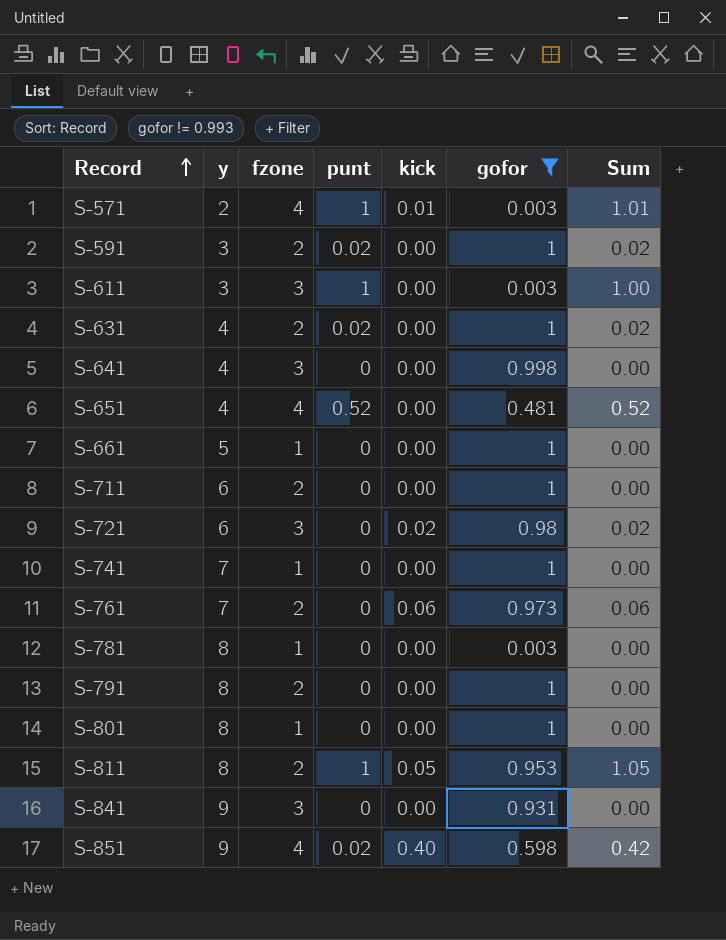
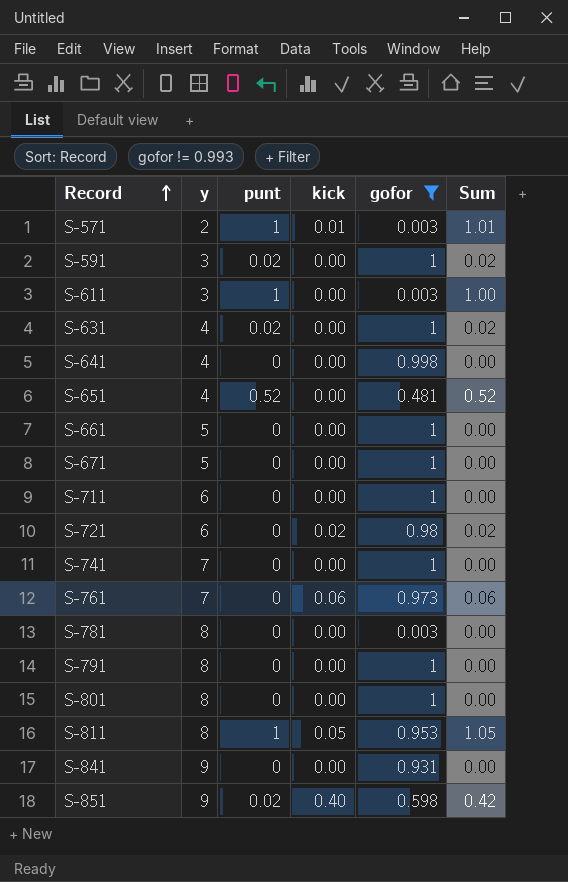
column fzone | position: 3 -> none
row S-671: none -> 5 | 0 | 0.00 | 1 | 0.00

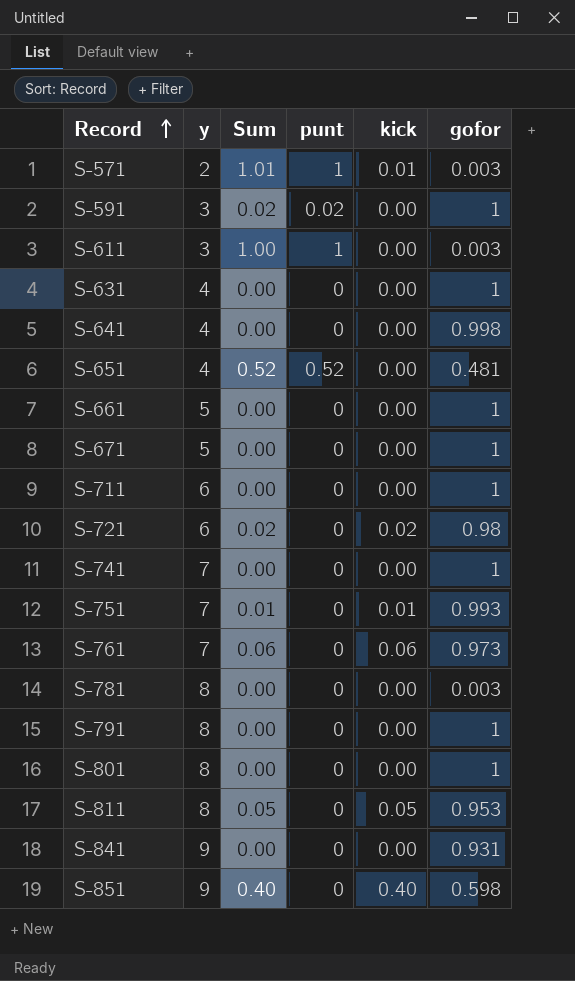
filter: gofor != 0.993 -> none
column Sum | position: 6 -> 3
S-631 | Sum: 0.02 -> 0.00
S-631 | punt: 0.02 -> 0
S-811 | Sum: 1.05 -> 0.05
S-811 | punt: 1 -> 0
S-851 | Sum: 0.42 -> 0.40
S-851 | punt: 0.02 -> 0

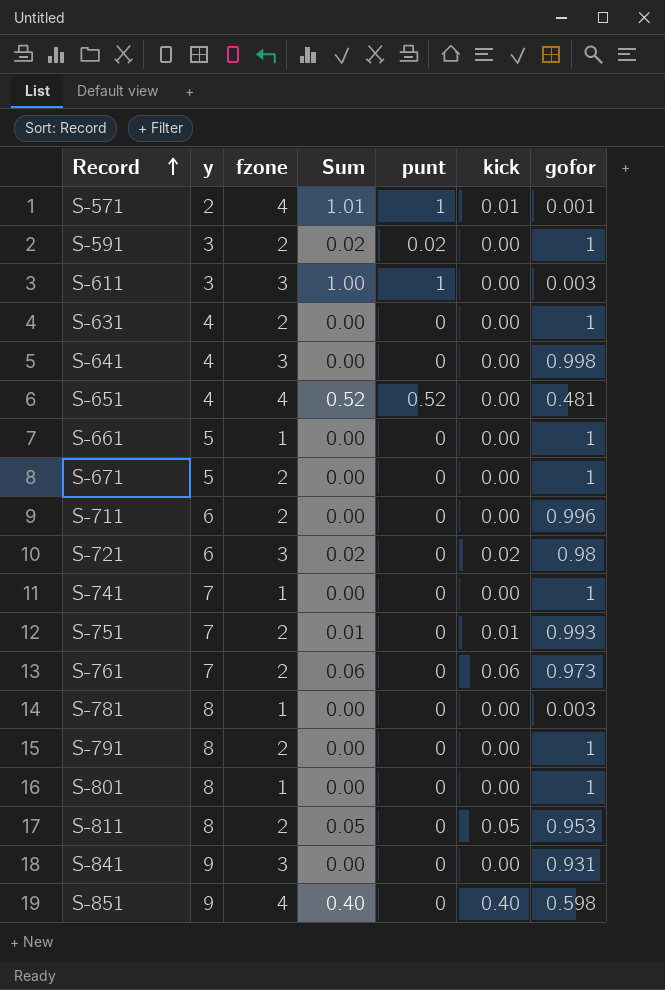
column fzone | position: none -> 3
S-571 | gofor: 0.003 -> 0.001
S-711 | gofor: 1 -> 0.996

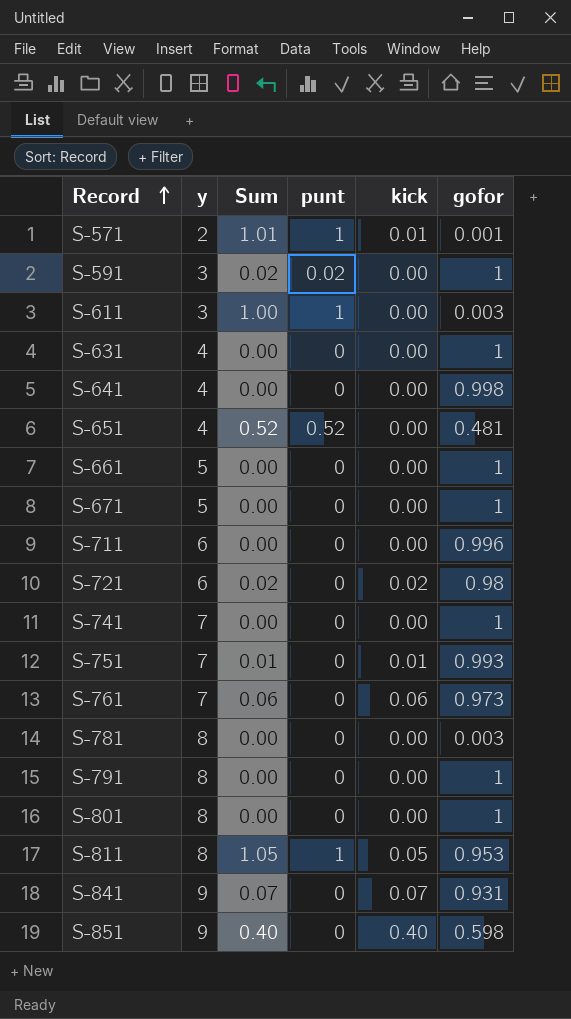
column fzone | position: 3 -> none
S-811 | Sum: 0.05 -> 1.05
S-811 | punt: 0 -> 1
S-841 | Sum: 0.00 -> 0.07
S-841 | kick: 0.00 -> 0.07

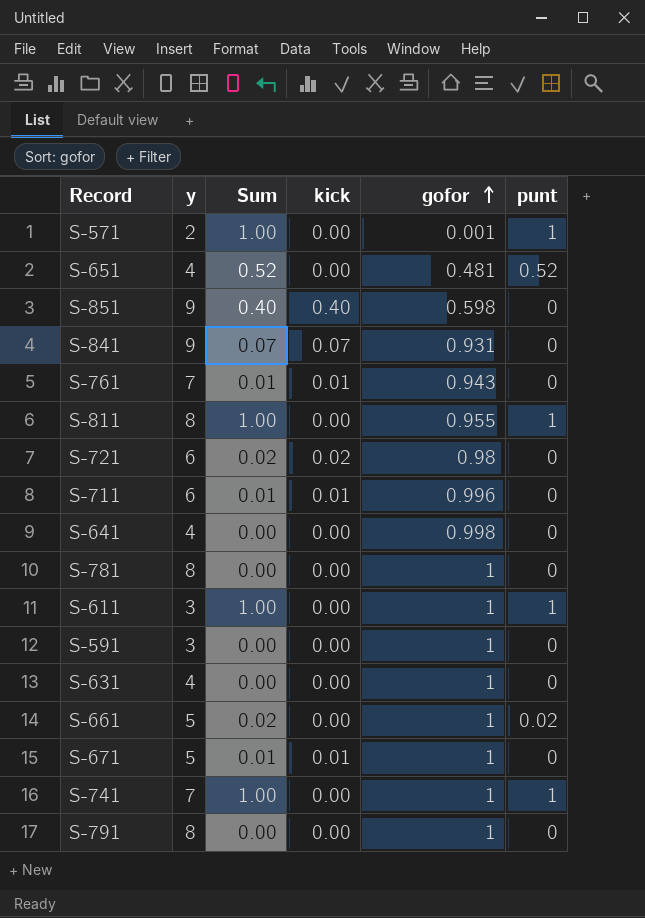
row order: Record ascending -> gofor ascending
column punt | position: 4 -> 6
row S-751: 7 | 0.01 | 0 | 0.01 | 0.993 -> none
row S-801: 8 | 0.00 | 0 | 0.00 | 1 -> none
S-571 | Sum: 1.01 -> 1.00
S-571 | kick: 0.01 -> 0.00
S-761 | Sum: 0.06 -> 0.01
S-761 | kick: 0.06 -> 0.01
S-761 | gofor: 0.973 -> 0.943
S-811 | Sum: 1.05 -> 1.00
S-811 | kick: 0.05 -> 0.00
S-811 | gofor: 0.953 -> 0.955
S-711 | Sum: 0.00 -> 0.01
S-711 | kick: 0.00 -> 0.01
S-781 | gofor: 0.003 -> 1
S-611 | gofor: 0.003 -> 1
S-591 | Sum: 0.02 -> 0.00
S-591 | punt: 0.02 -> 0
S-661 | Sum: 0.00 -> 0.02
S-661 | punt: 0 -> 0.02
S-671 | Sum: 0.00 -> 0.01
S-671 | kick: 0.00 -> 0.01
S-741 | Sum: 0.00 -> 1.00
S-741 | punt: 0 -> 1

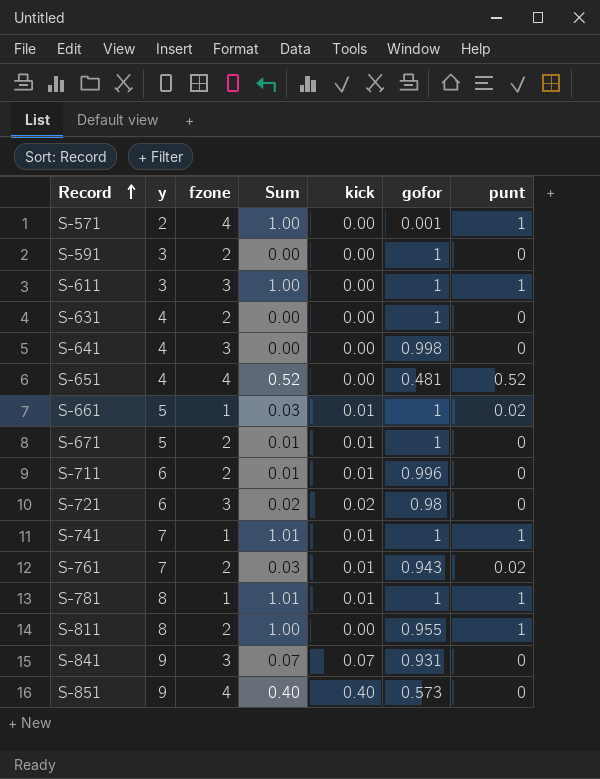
row order: gofor ascending -> Record ascending
column fzone | position: none -> 3
row S-791: 8 | 0.00 | 0.00 | 1 | 0 -> none
S-661 | Sum: 0.02 -> 0.03
S-661 | kick: 0.00 -> 0.01
S-741 | Sum: 1.00 -> 1.01
S-741 | kick: 0.00 -> 0.01
S-761 | Sum: 0.01 -> 0.03
S-761 | punt: 0 -> 0.02
S-781 | Sum: 0.00 -> 1.01
S-781 | kick: 0.00 -> 0.01
S-781 | punt: 0 -> 1
S-851 | gofor: 0.598 -> 0.573

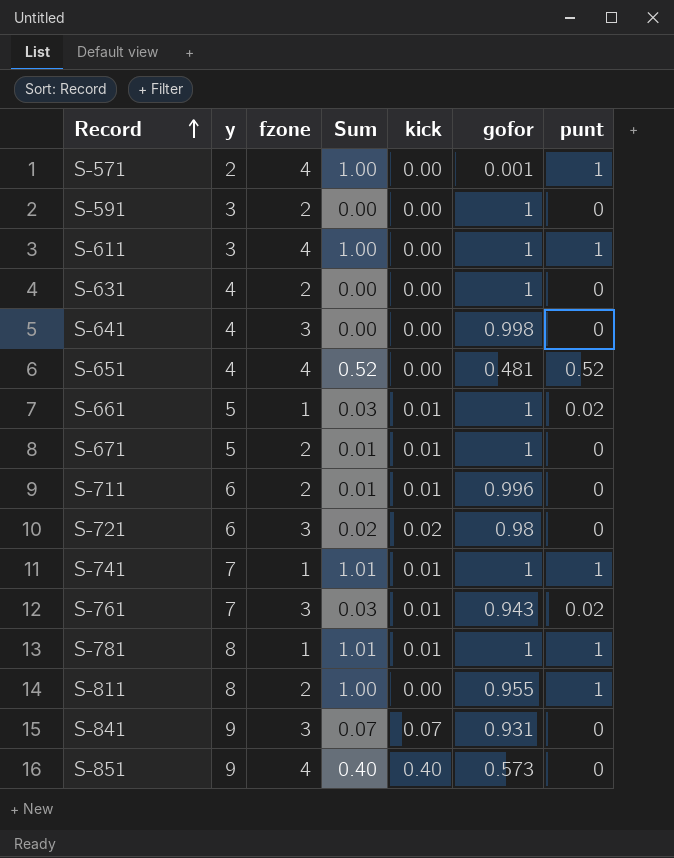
S-611 | fzone: 3 -> 4
S-761 | fzone: 2 -> 3

